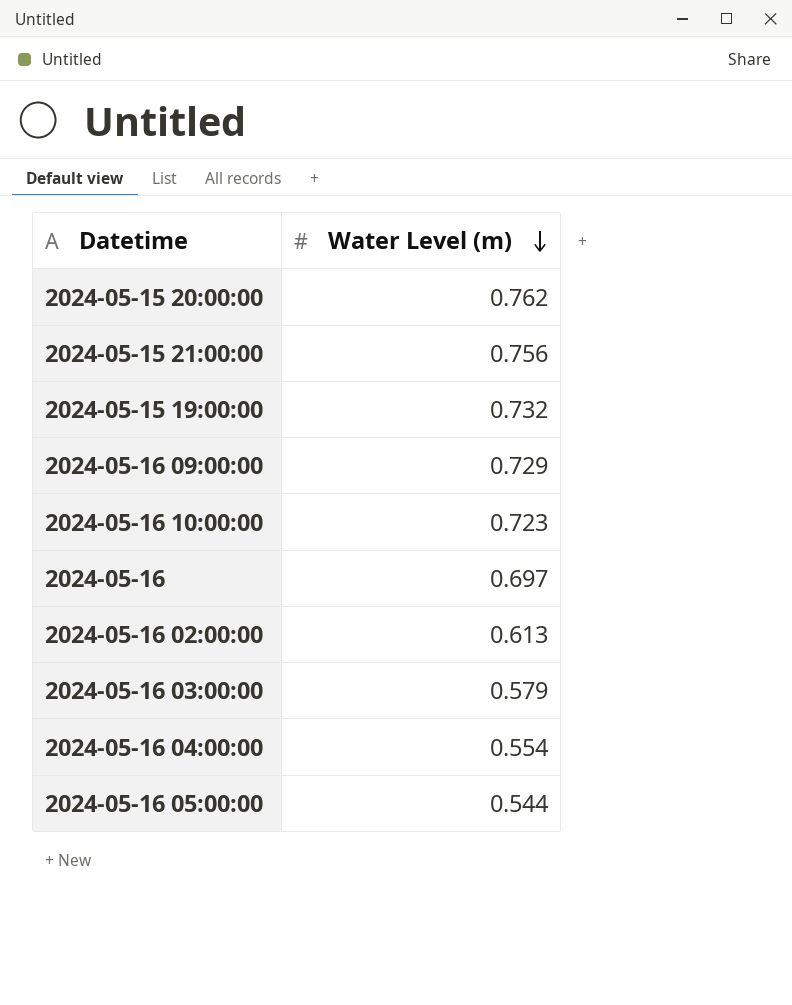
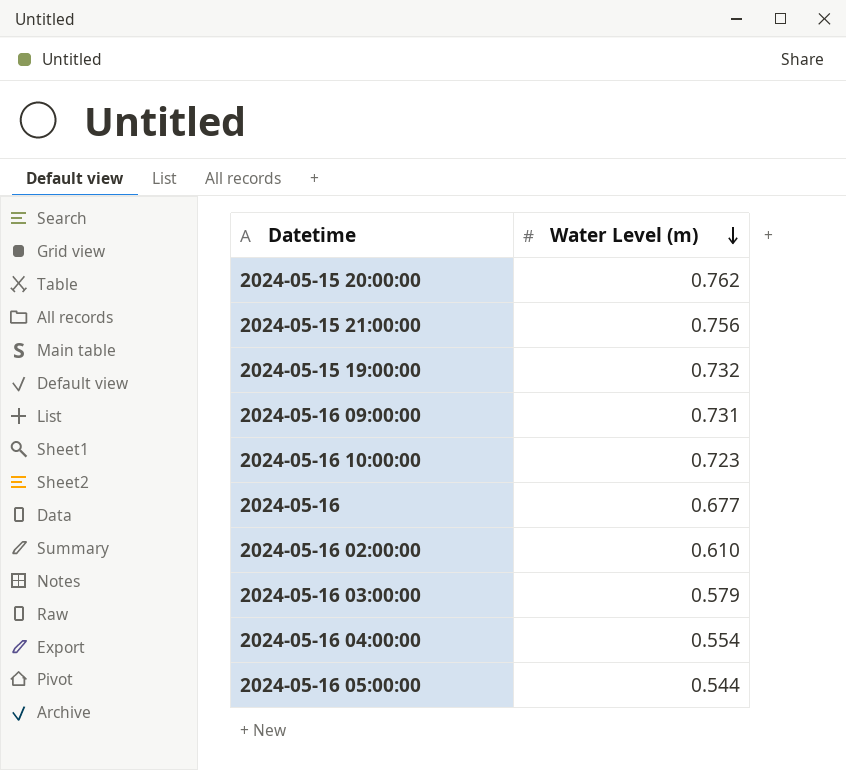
2024-05-16 09:00:00 | Water Level (m): 0.729 -> 0.731
2024-05-16 | Water Level (m): 0.697 -> 0.677
2024-05-16 02:00:00 | Water Level (m): 0.613 -> 0.610

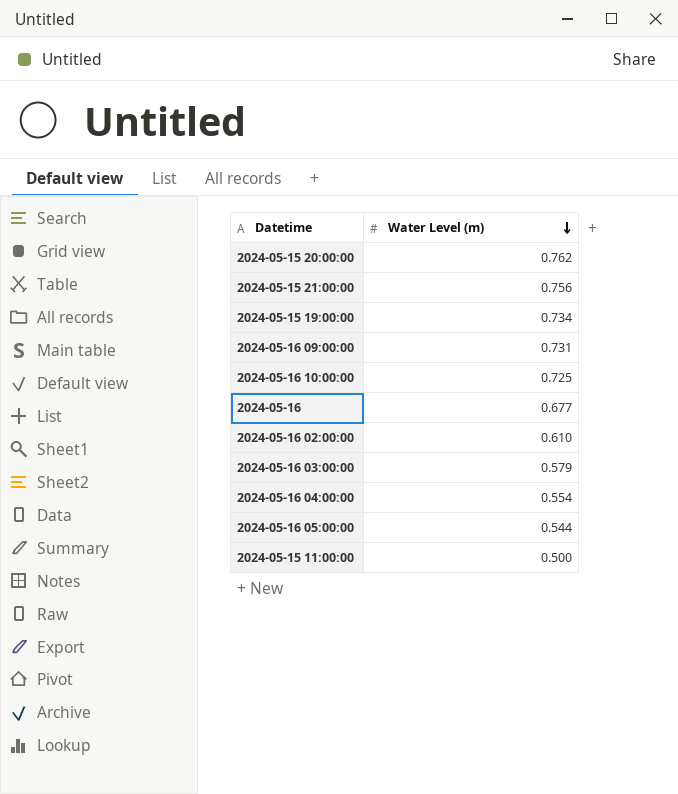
2024-05-15 19:00:00 | Water Level (m): 0.732 -> 0.734
2024-05-16 10:00:00 | Water Level (m): 0.723 -> 0.725
row 2024-05-15 11:00:00: none -> 0.500

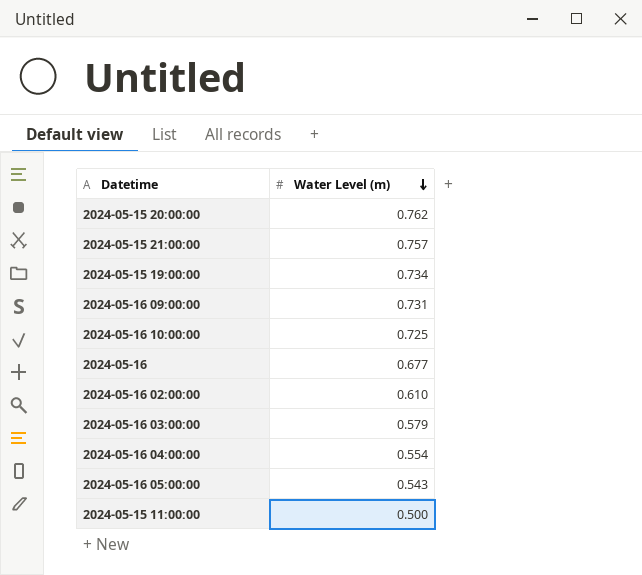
2024-05-15 21:00:00 | Water Level (m): 0.756 -> 0.757
2024-05-16 05:00:00 | Water Level (m): 0.544 -> 0.543

